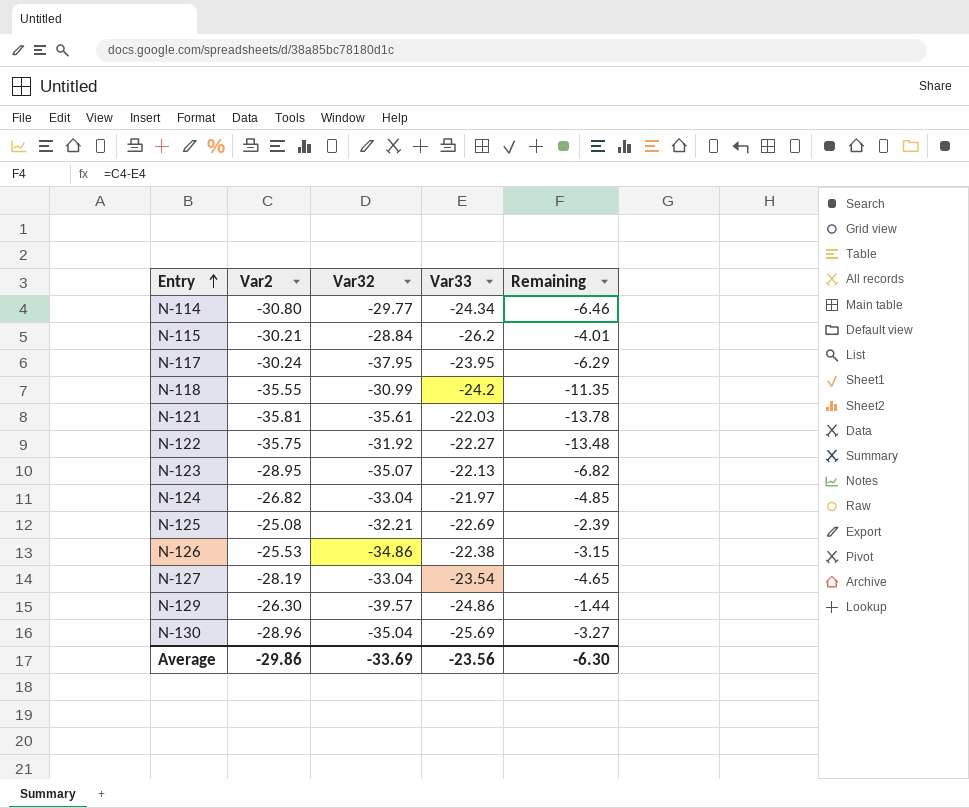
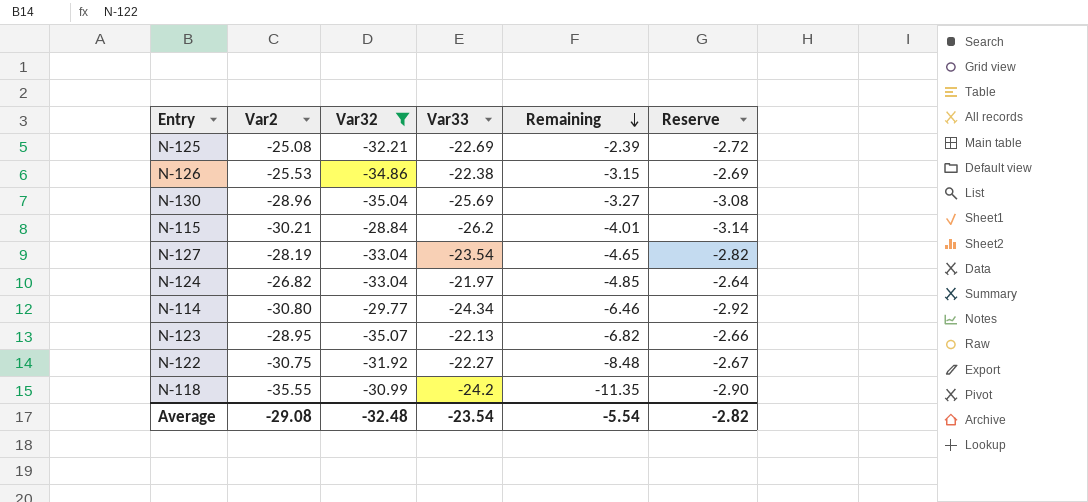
filter: none -> Var32 >= -35.07
row order: Entry ascending -> Remaining descending
column Reserve | formula: none -> [Var33] * 0.12
N-122 | Var2: -35.75 -> -30.75
N-122 | Remaining: -13.48 -> -8.48
Average | Var2: -29.86 -> -29.08
Average | Var32: -33.69 -> -32.48
Average | Var33: -23.56 -> -23.54
Average | Remaining: -6.30 -> -5.54

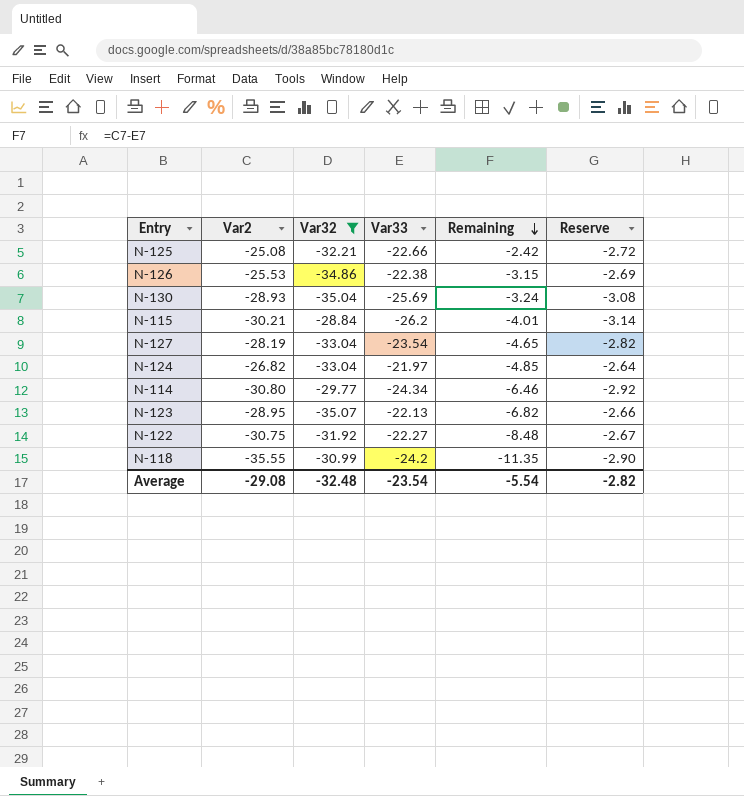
N-125 | Var33: -22.69 -> -22.66
N-125 | Remaining: -2.39 -> -2.42
N-130 | Var2: -28.96 -> -28.93
N-130 | Remaining: -3.27 -> -3.24

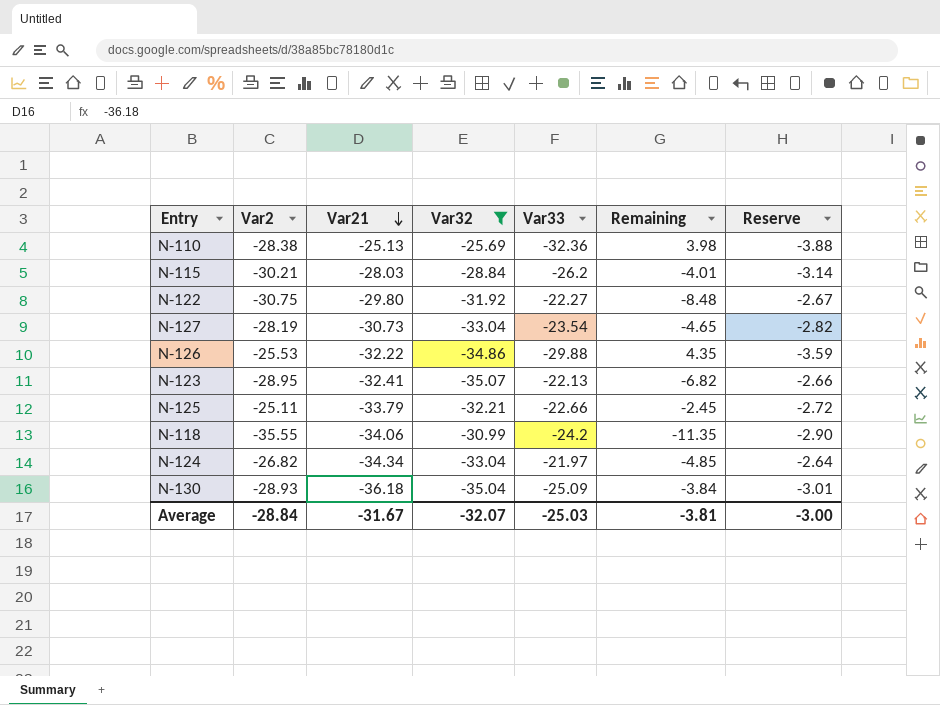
row order: Remaining descending -> Var21 descending
column Var21 | position: none -> 3
row N-114: -30.80 | -29.77 | -24.34 | -6.46 | -2.92 -> none
row N-110: none -> -28.38 | -25.13 | -25.69 | -32.36 | 3.98 | -3.88
N-126 | Var33: -22.38 -> -29.88
N-126 | Remaining: -3.15 -> 4.35
N-126 | Reserve: -2.69 -> -3.59
N-125 | Var2: -25.08 -> -25.11
N-125 | Remaining: -2.42 -> -2.45
N-130 | Var33: -25.69 -> -25.09
N-130 | Remaining: -3.24 -> -3.84
N-130 | Reserve: -3.08 -> -3.01
Average | Var2: -29.08 -> -28.84
Average | Var32: -32.48 -> -32.07
Average | Var33: -23.54 -> -25.03
Average | Remaining: -5.54 -> -3.81
Average | Reserve: -2.82 -> -3.00

